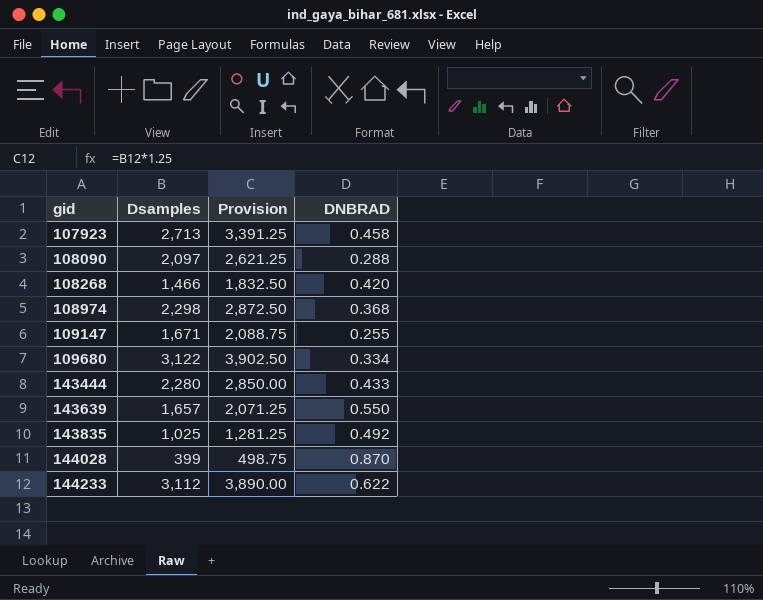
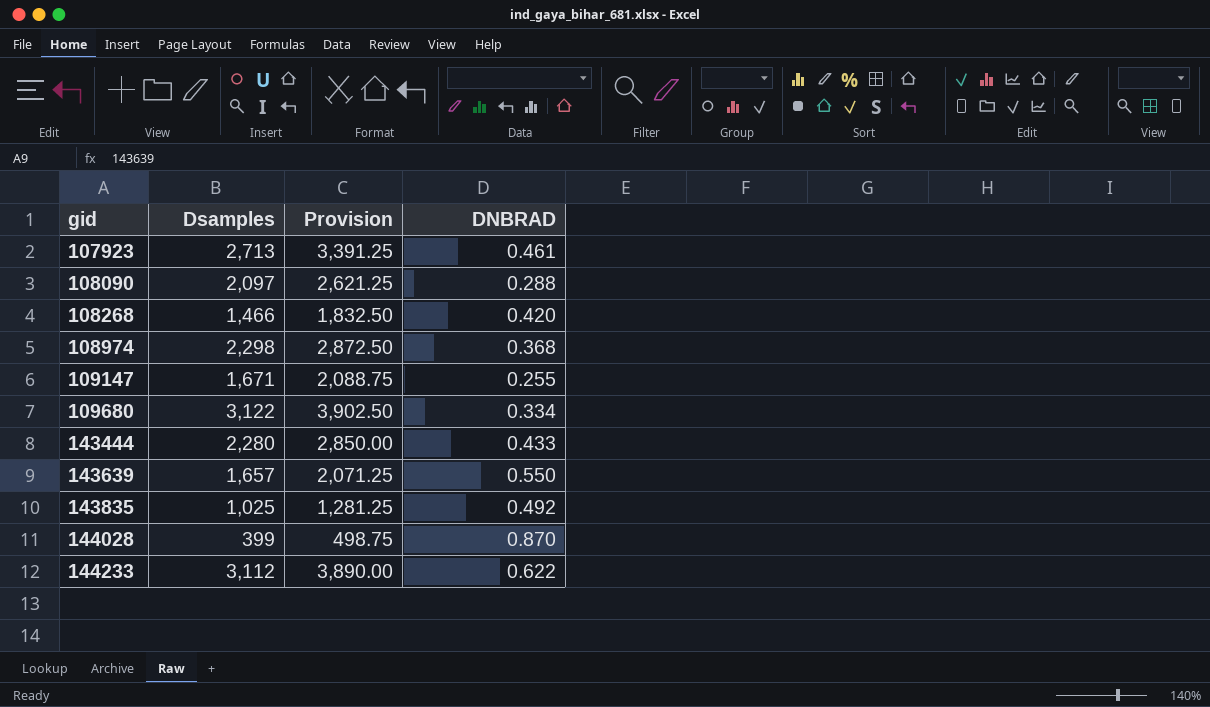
107923 | DNBRAD: 0.458 -> 0.461

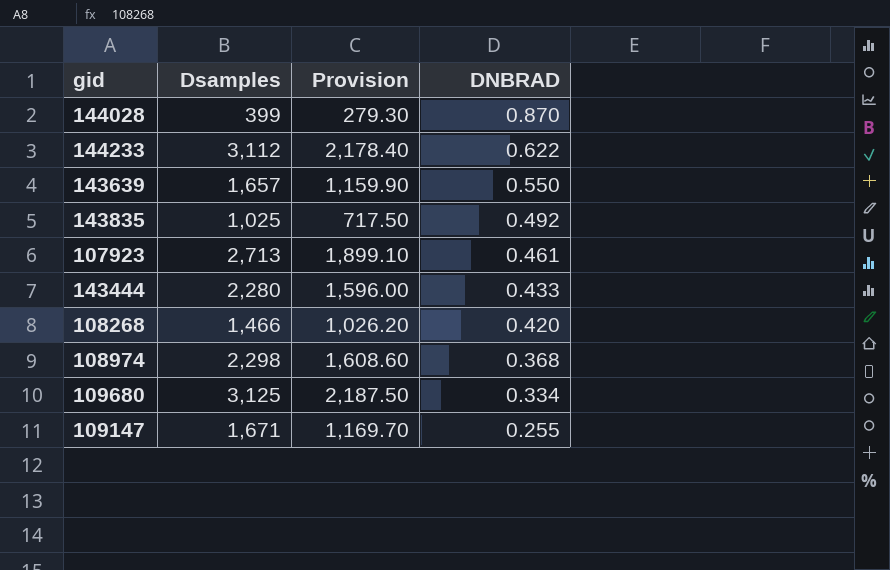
row order: gid ascending -> DNBRAD descending
column Provision | formula: [Dsamples] * 1.25 -> [Dsamples] * 0.7
row 108090: 2,097 | 2,621.25 | 0.288 -> none
109680 | Dsamples: 3,122 -> 3,125

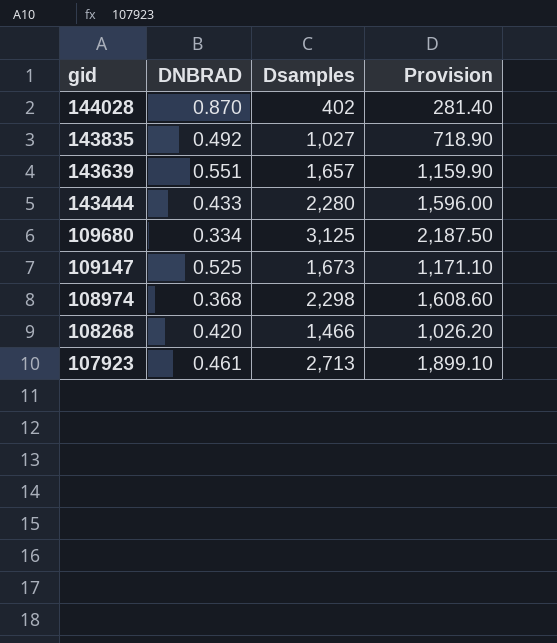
row order: DNBRAD descending -> gid descending
column DNBRAD | position: 4 -> 2
row 144233: 3,112 | 2,178.40 | 0.622 -> none
144028 | Dsamples: 399 -> 402
144028 | Provision: 279.30 -> 281.40
143835 | Dsamples: 1,025 -> 1,027
143835 | Provision: 717.50 -> 718.90
143639 | DNBRAD: 0.550 -> 0.551
109147 | DNBRAD: 0.255 -> 0.525
109147 | Dsamples: 1,671 -> 1,673
109147 | Provision: 1,169.70 -> 1,171.10

